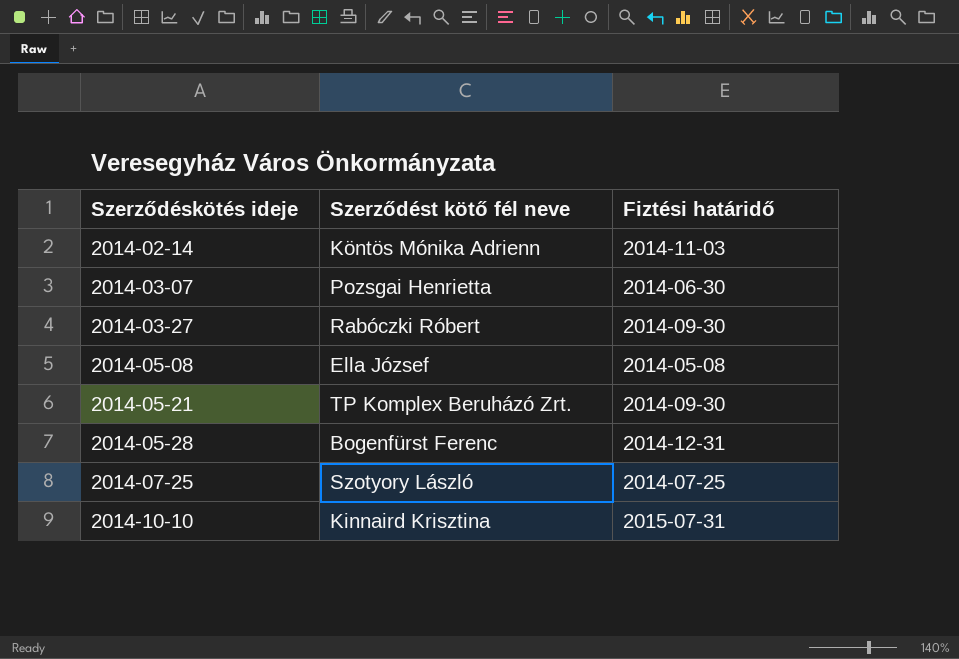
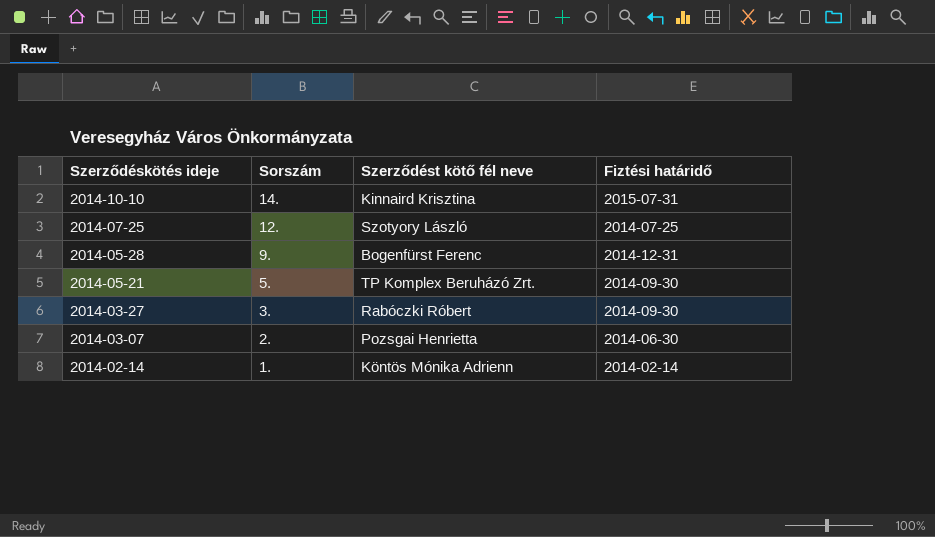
row order: Szerződéskötés ideje ascending -> Szerződéskötés ideje descending
column Sorszám | position: none -> 2
row 2014-05-08: Ella József | 2014-05-08 -> none
2014-02-14 | Fiztési határidő: 2014-11-03 -> 2014-02-14

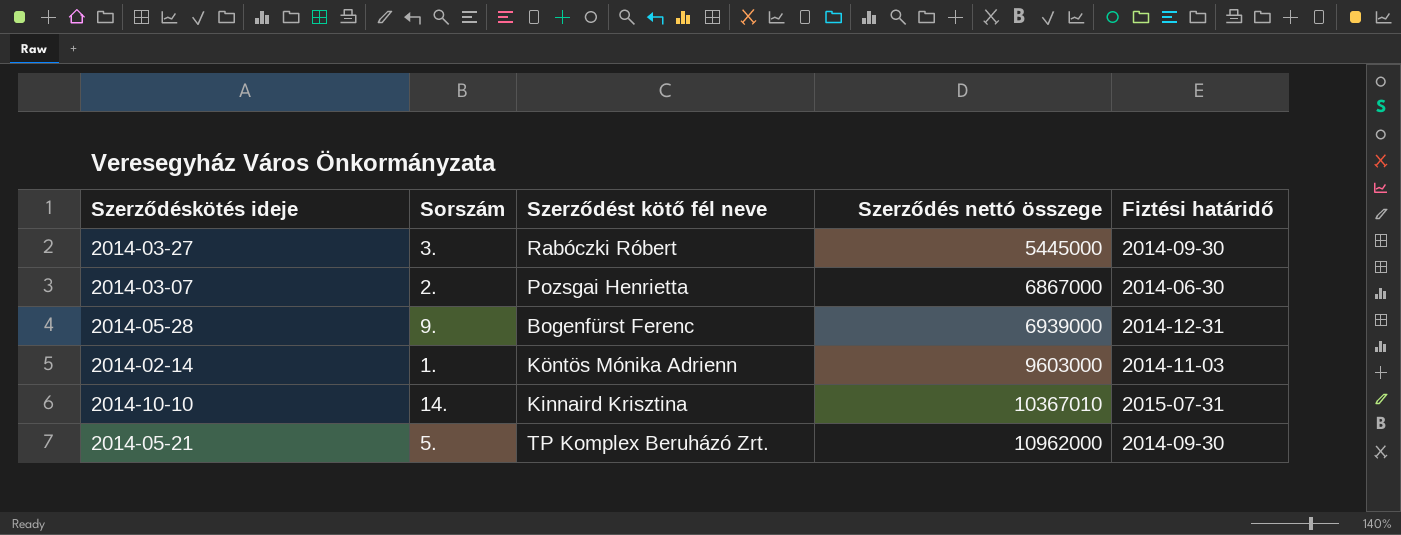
row order: Szerződéskötés ideje descending -> Szerződés nettó összege ascending
column Szerződés nettó összege | position: none -> 4
row 2014-07-25: 12. | Szotyory László | 2014-07-25 -> none
2014-02-14 | Fiztési határidő: 2014-02-14 -> 2014-11-03

